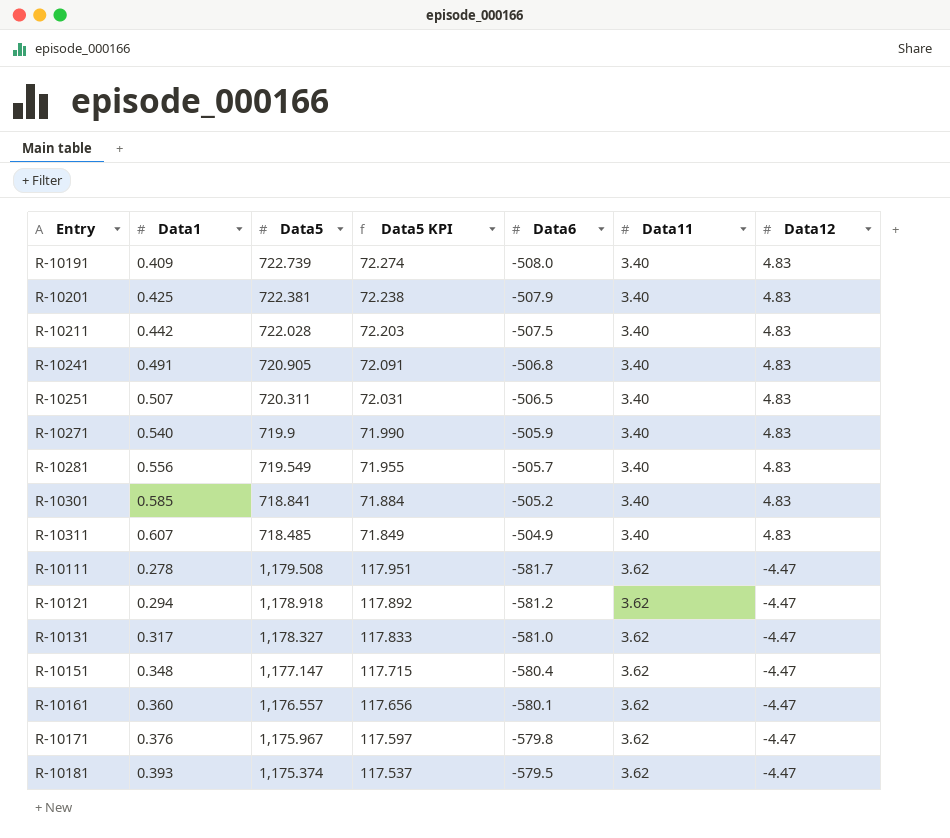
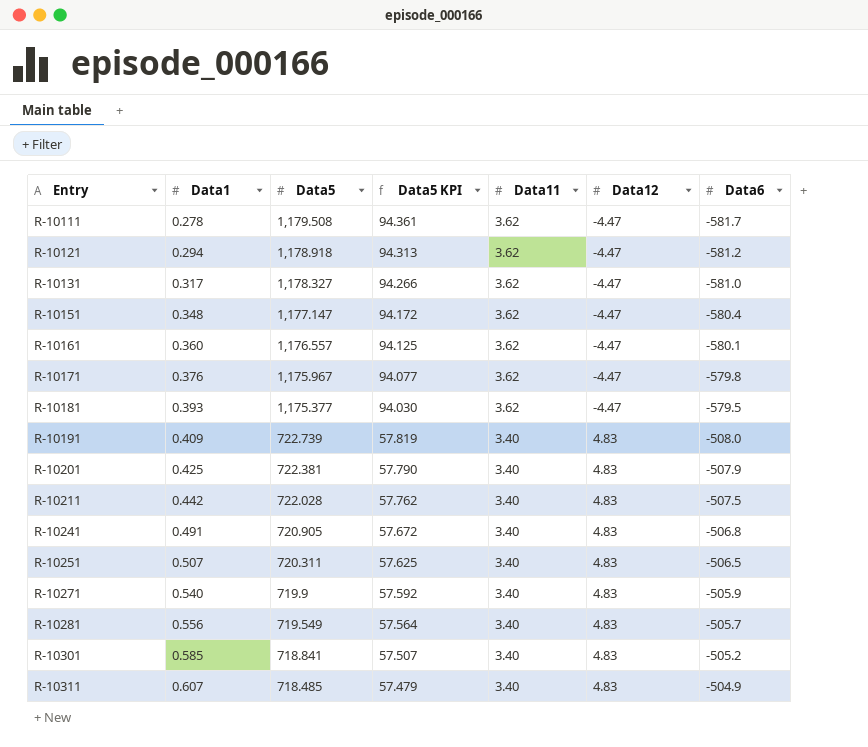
row order: Data11 ascending -> Entry ascending
column Data5 KPI | formula: [Data5] * 0.1 -> [Data5] * 0.08
column Data6 | position: 5 -> 7
R-10181 | Data5: 1,175.374 -> 1,175.377

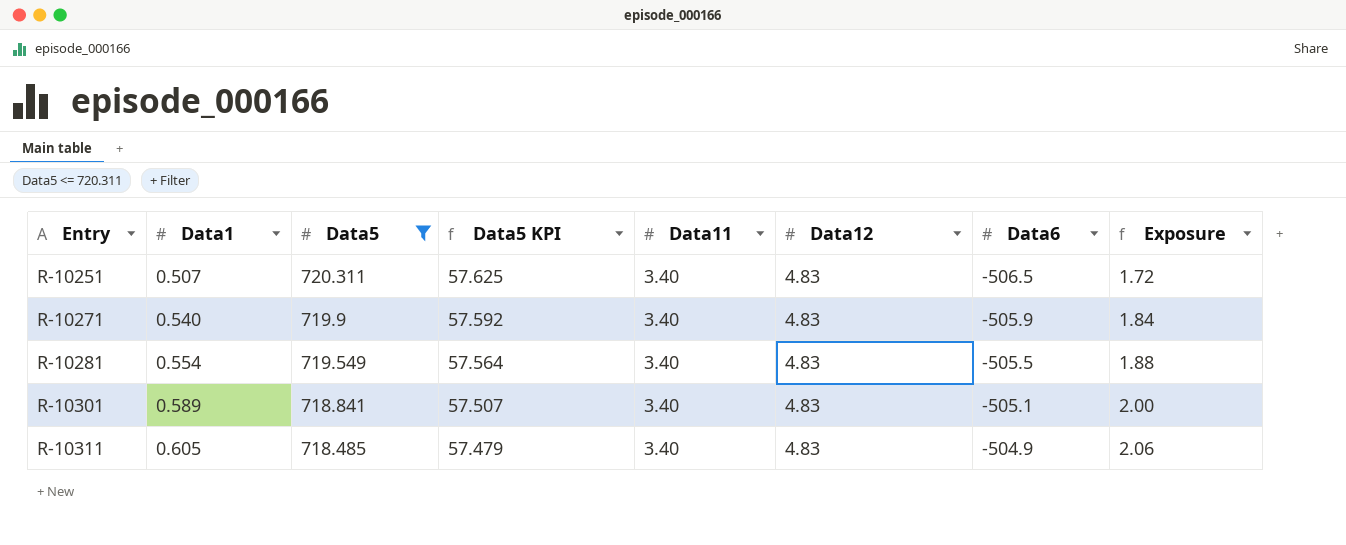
filter: none -> Data5 <= 720.311
column Exposure | formula: none -> [Data1] * [Data11]
R-10281 | Data1: 0.556 -> 0.554
R-10281 | Data6: -505.7 -> -505.5
R-10301 | Data1: 0.585 -> 0.589
R-10301 | Data6: -505.2 -> -505.1
R-10311 | Data1: 0.607 -> 0.605

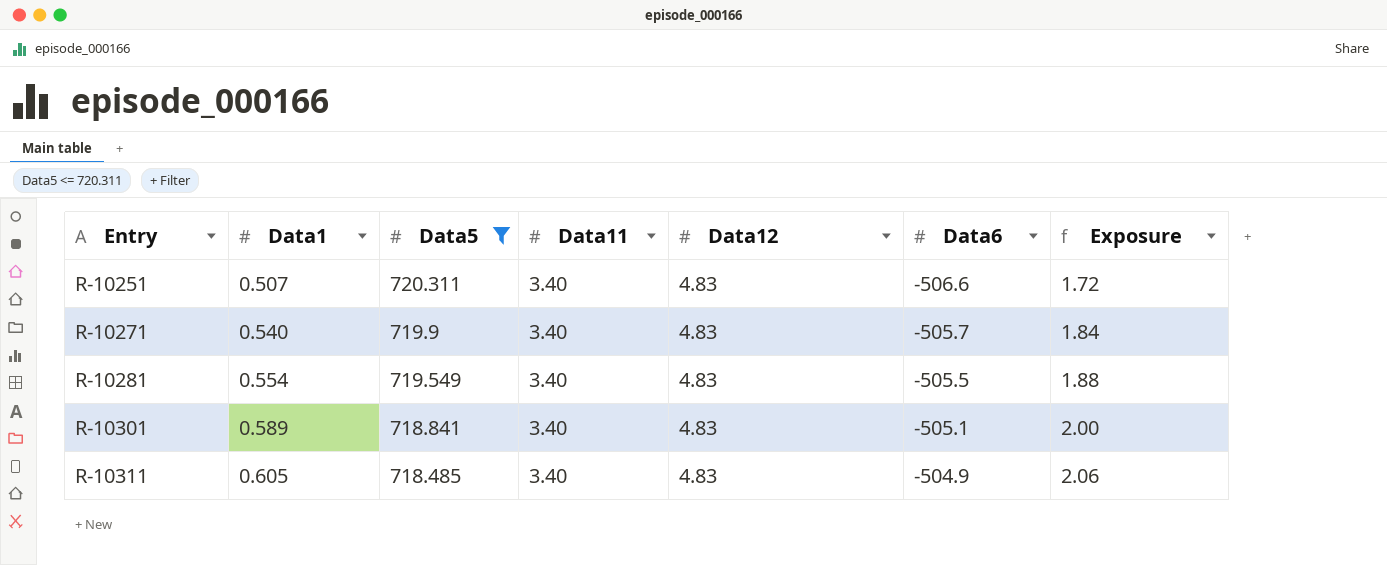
column Data5 KPI | formula: [Data5] * 0.08 -> none
R-10251 | Data6: -506.5 -> -506.6
R-10271 | Data6: -505.9 -> -505.7

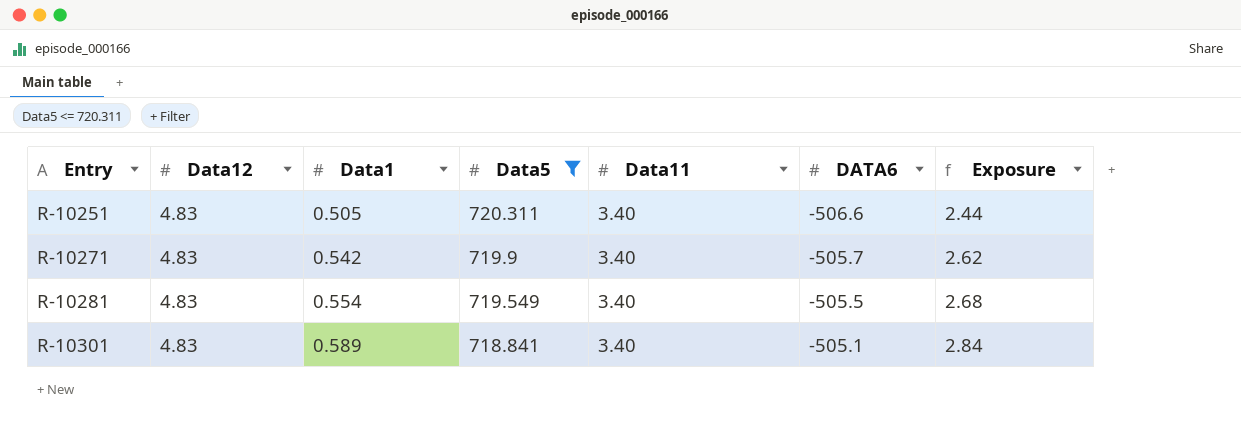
column Data12 | position: 5 -> 2
column name: Data6 -> DATA6
column Exposure | formula: [Data1] * [Data11] -> [Data12] * [Data1]
row R-10311: 0.605 | 718.485 | 3.40 | 4.83 | -504.9 | 2.06 -> none
R-10251 | Data1: 0.507 -> 0.505
R-10271 | Data1: 0.540 -> 0.542

